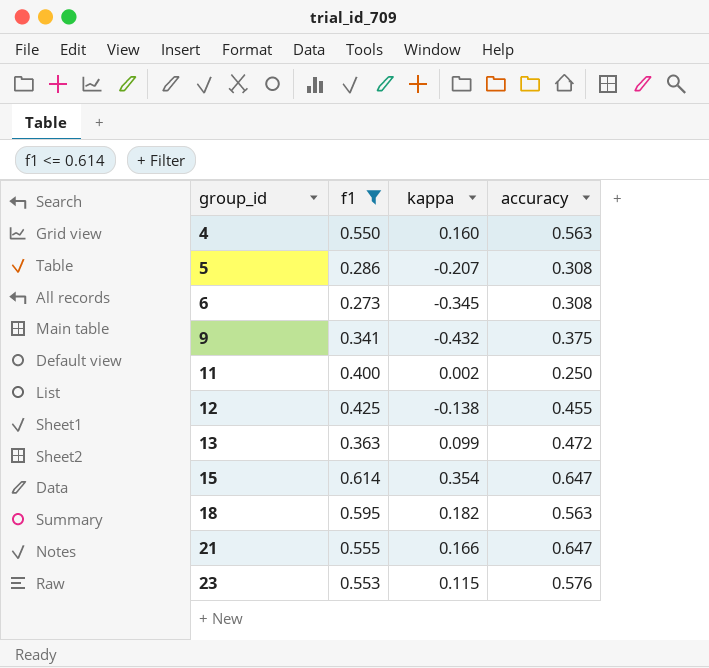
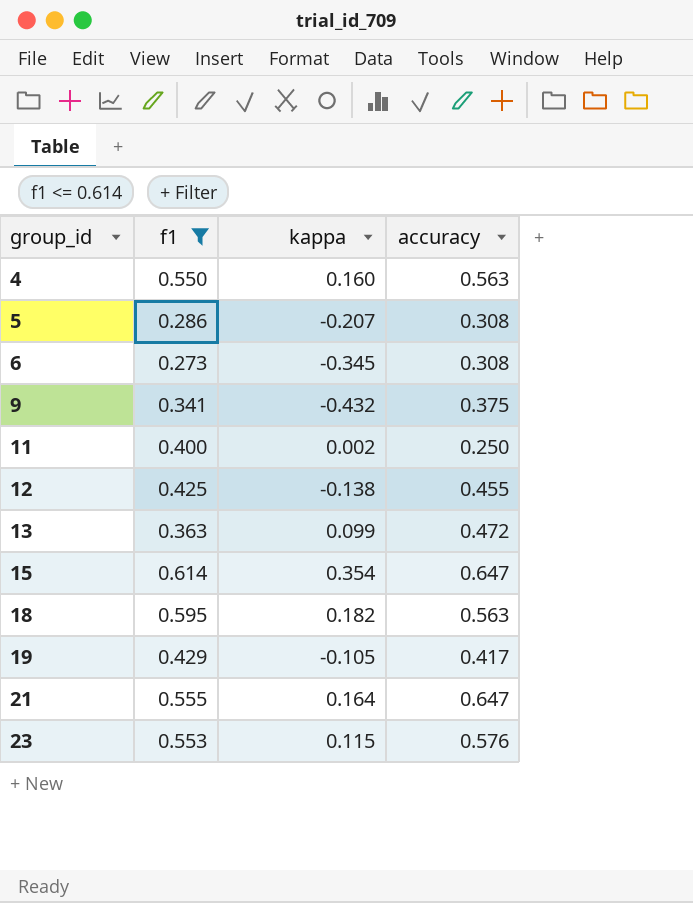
row 19: none -> 0.429 | -0.105 | 0.417
21 | kappa: 0.166 -> 0.164

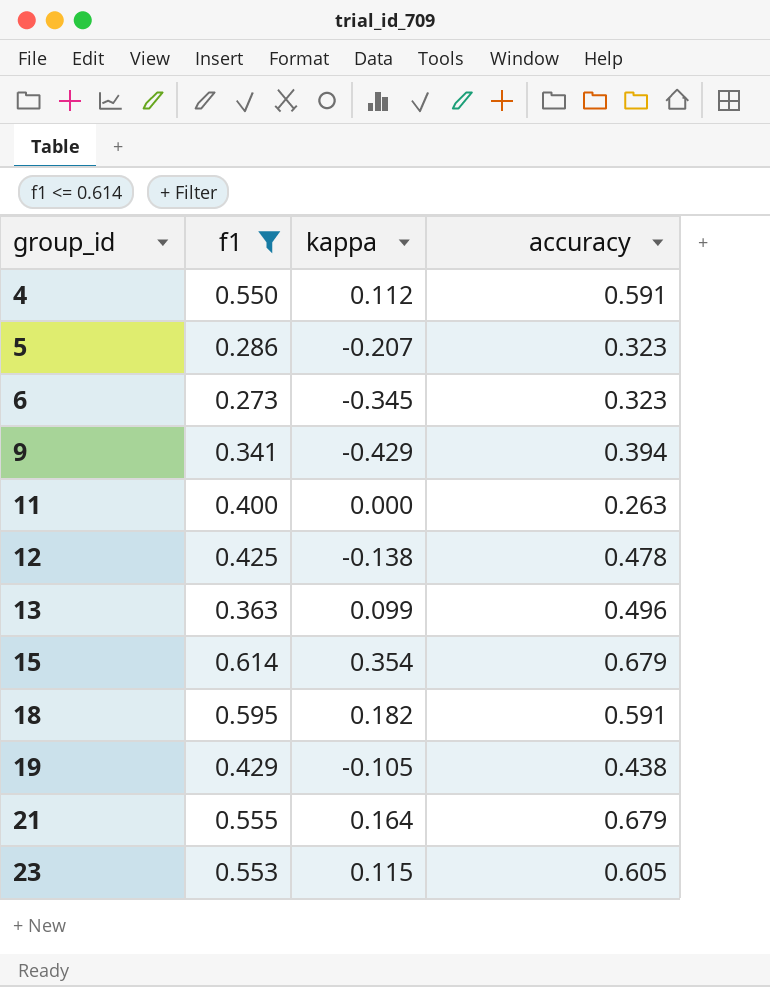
4 | kappa: 0.160 -> 0.112
4 | accuracy: 0.563 -> 0.591
5 | accuracy: 0.308 -> 0.323
6 | accuracy: 0.308 -> 0.323
9 | kappa: -0.432 -> -0.429
9 | accuracy: 0.375 -> 0.394
11 | kappa: 0.002 -> 0.000
11 | accuracy: 0.250 -> 0.263
12 | accuracy: 0.455 -> 0.478
13 | accuracy: 0.472 -> 0.496
15 | accuracy: 0.647 -> 0.679
18 | accuracy: 0.563 -> 0.591
19 | accuracy: 0.417 -> 0.438
21 | accuracy: 0.647 -> 0.679
23 | accuracy: 0.576 -> 0.605

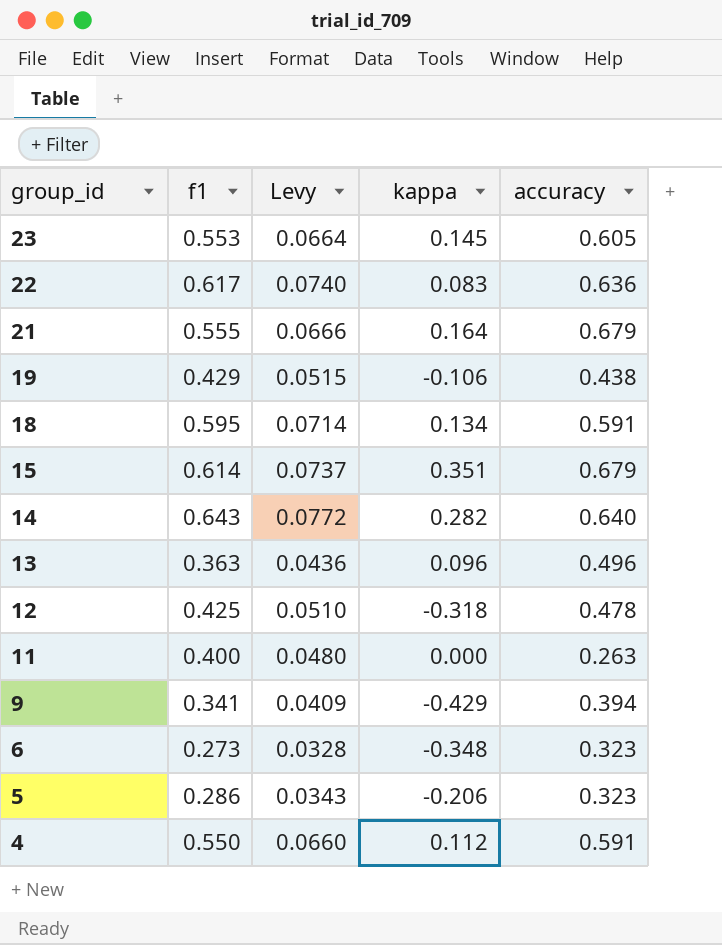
filter: f1 <= 0.614 -> none
row order: group_id ascending -> group_id descending
column Levy | formula: none -> [f1] * 0.12
23 | kappa: 0.115 -> 0.145
19 | kappa: -0.105 -> -0.106
18 | kappa: 0.182 -> 0.134
15 | kappa: 0.354 -> 0.351
13 | kappa: 0.099 -> 0.096
12 | kappa: -0.138 -> -0.318
6 | kappa: -0.345 -> -0.348
5 | kappa: -0.207 -> -0.206

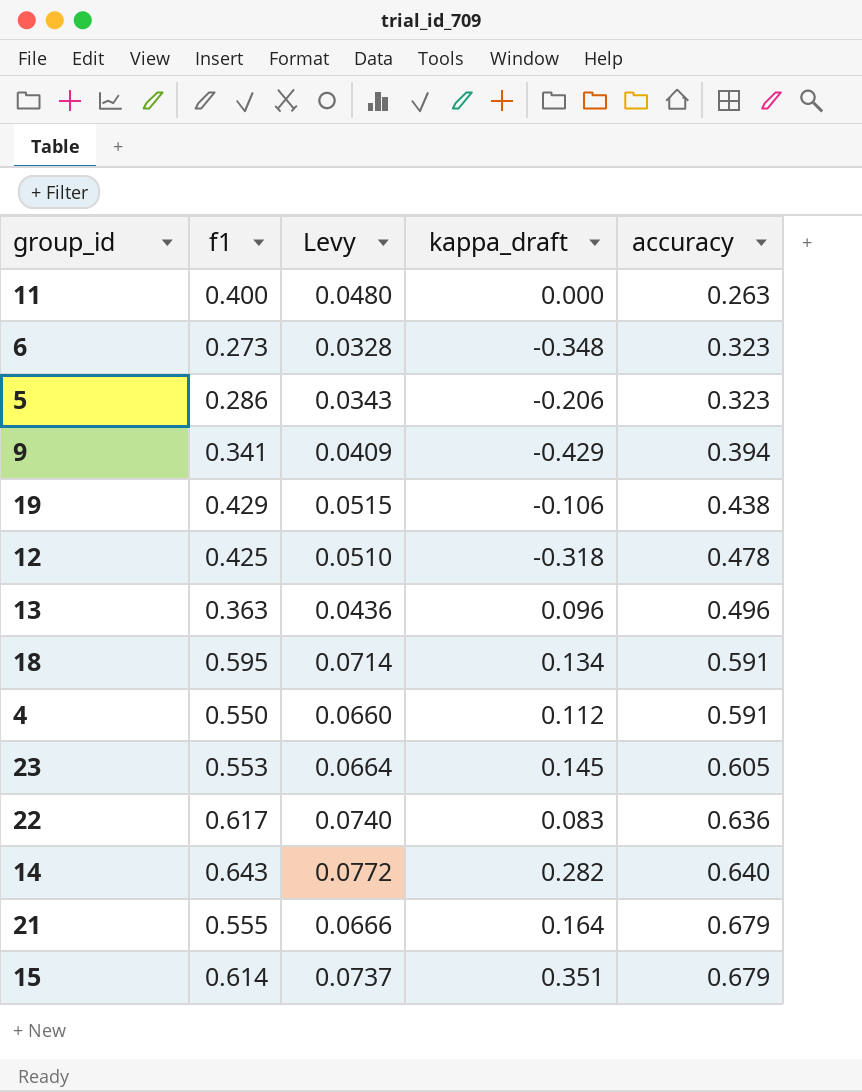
row order: group_id descending -> accuracy ascending
column name: kappa -> kappa_draft

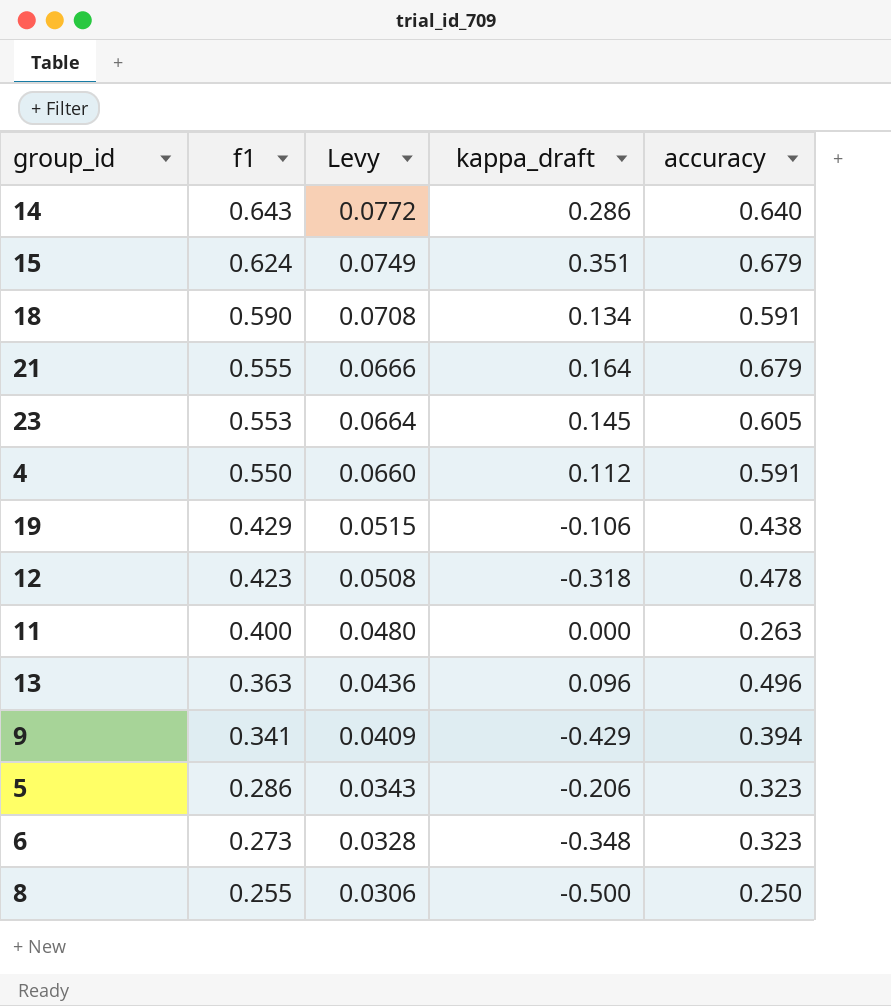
row order: accuracy ascending -> f1 descending
row 22: 0.617 | 0.0740 | 0.083 | 0.636 -> none
14 | kappa_draft: 0.282 -> 0.286
15 | f1: 0.614 -> 0.624
15 | Levy: 0.0737 -> 0.0749
18 | f1: 0.595 -> 0.590
18 | Levy: 0.0714 -> 0.0708
12 | f1: 0.425 -> 0.423
12 | Levy: 0.0510 -> 0.0508
row 8: none -> 0.255 | 0.0306 | -0.500 | 0.250

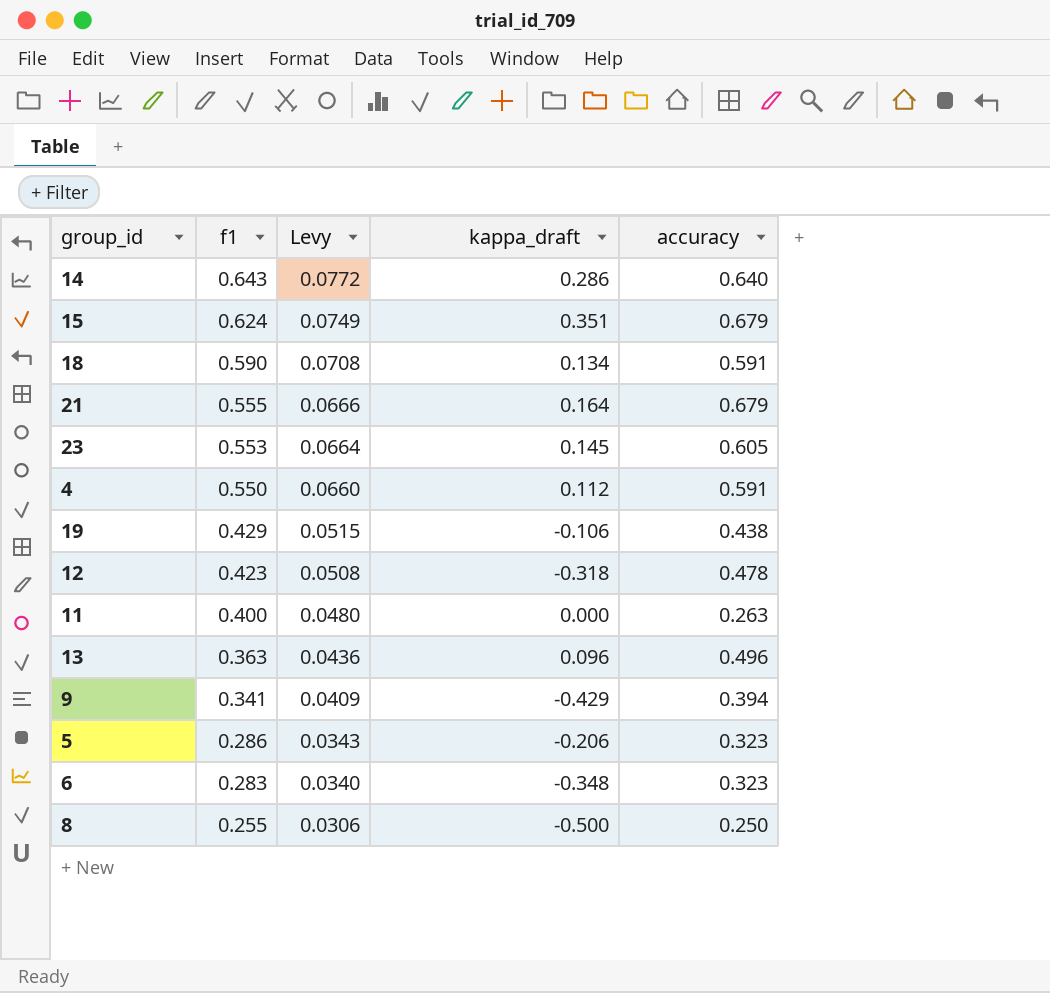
6 | f1: 0.273 -> 0.283
6 | Levy: 0.0328 -> 0.0340

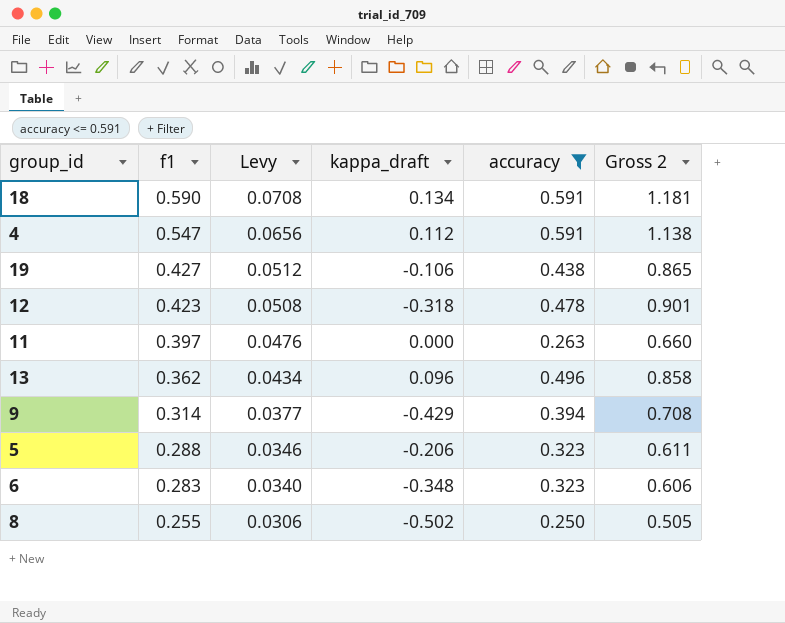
filter: none -> accuracy <= 0.591
column Gross 2 | formula: none -> [f1] + [accuracy]
4 | f1: 0.550 -> 0.547
4 | Levy: 0.0660 -> 0.0656
19 | f1: 0.429 -> 0.427
19 | Levy: 0.0515 -> 0.0512
11 | f1: 0.400 -> 0.397
11 | Levy: 0.0480 -> 0.0476
13 | f1: 0.363 -> 0.362
13 | Levy: 0.0436 -> 0.0434
9 | f1: 0.341 -> 0.314
9 | Levy: 0.0409 -> 0.0377
5 | f1: 0.286 -> 0.288
5 | Levy: 0.0343 -> 0.0346
8 | kappa_draft: -0.500 -> -0.502

